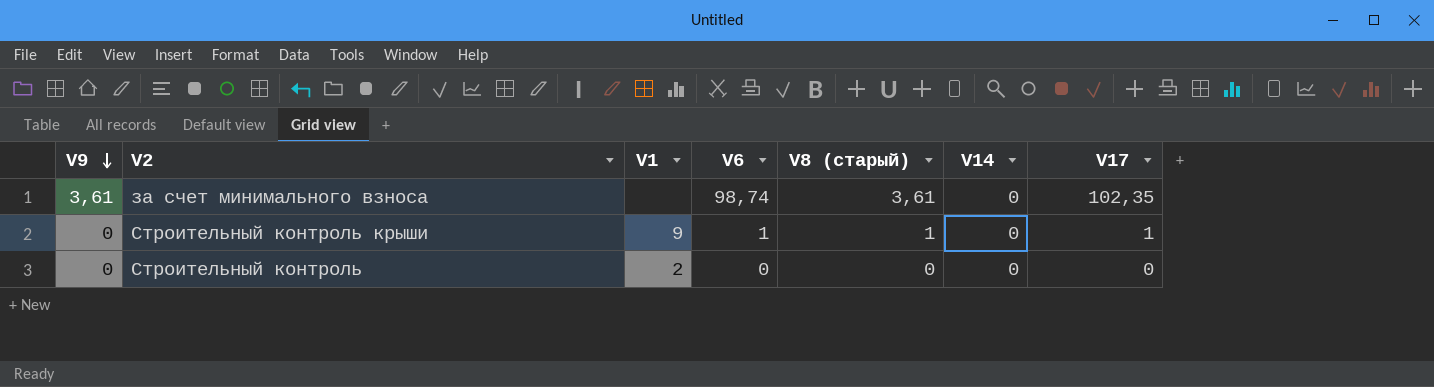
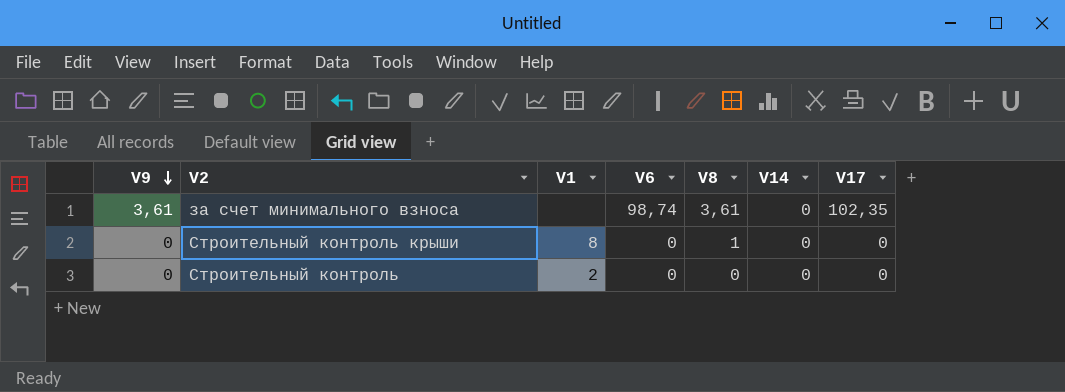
column name: V8 (старый) -> V8
Строительный контроль крыши | V1: 9 -> 8
Строительный контроль крыши | V6: 1 -> 0
Строительный контроль крыши | V17: 1 -> 0

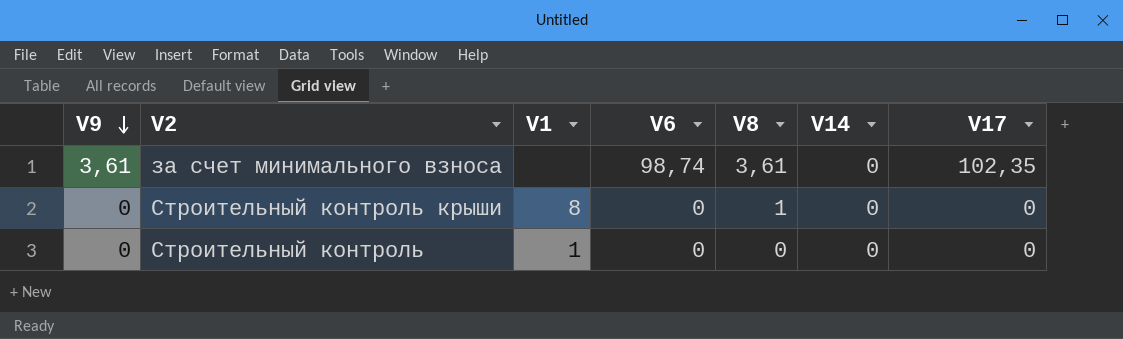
Строительный контроль | V1: 2 -> 1

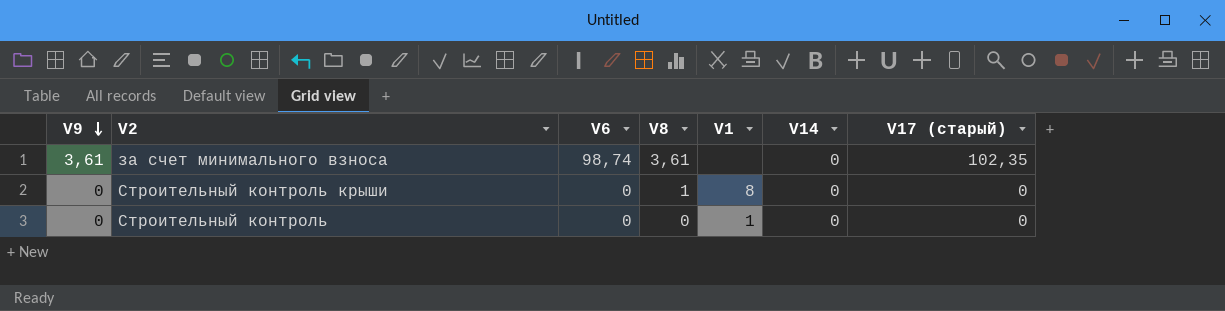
column V1 | position: 3 -> 5
column name: V17 -> V17 (старый)

